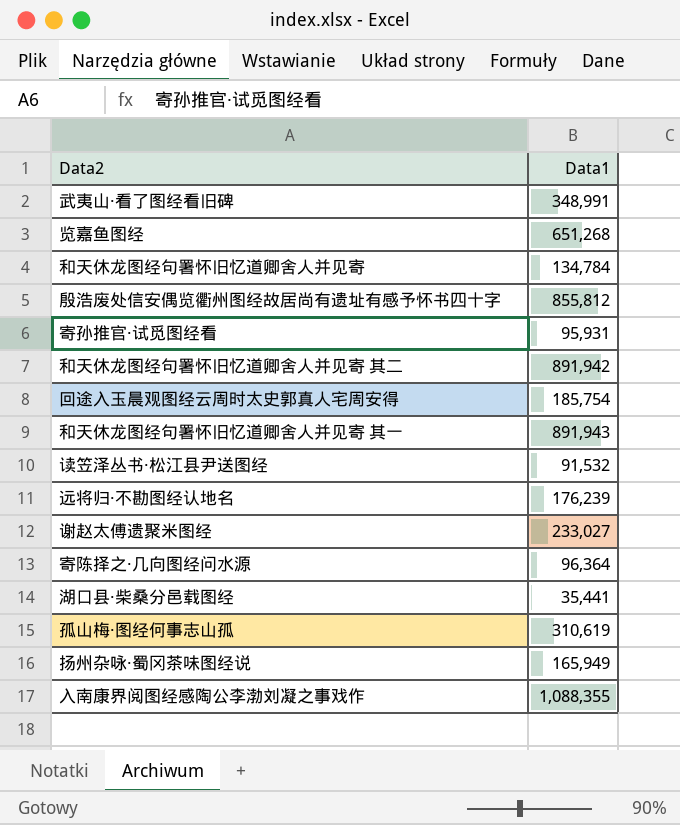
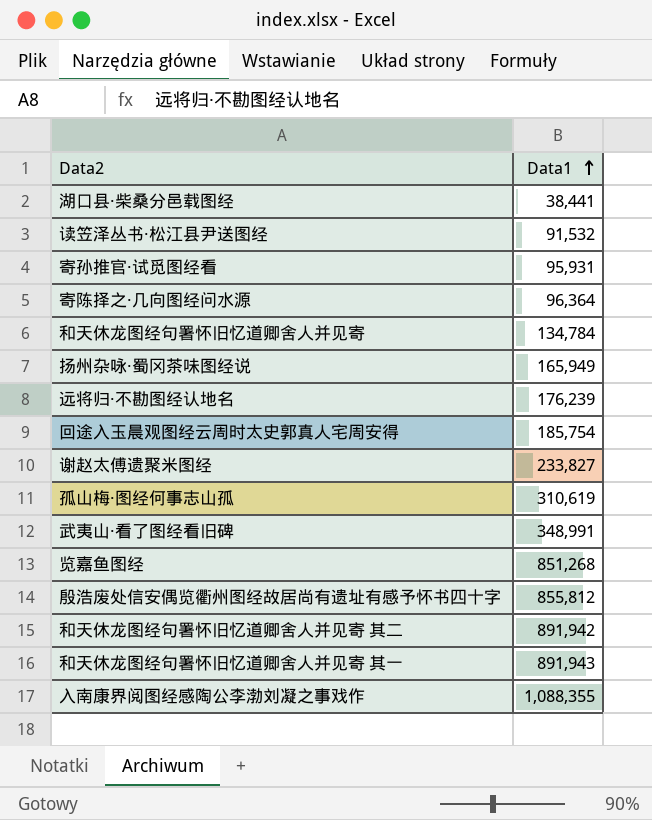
row order: none -> Data1 ascending
湖口县·柴桑分邑载图经 | Data1: 35,441 -> 38,441
谢赵太傅遗聚米图经 | Data1: 233,027 -> 233,827
览嘉鱼图经 | Data1: 651,268 -> 851,268

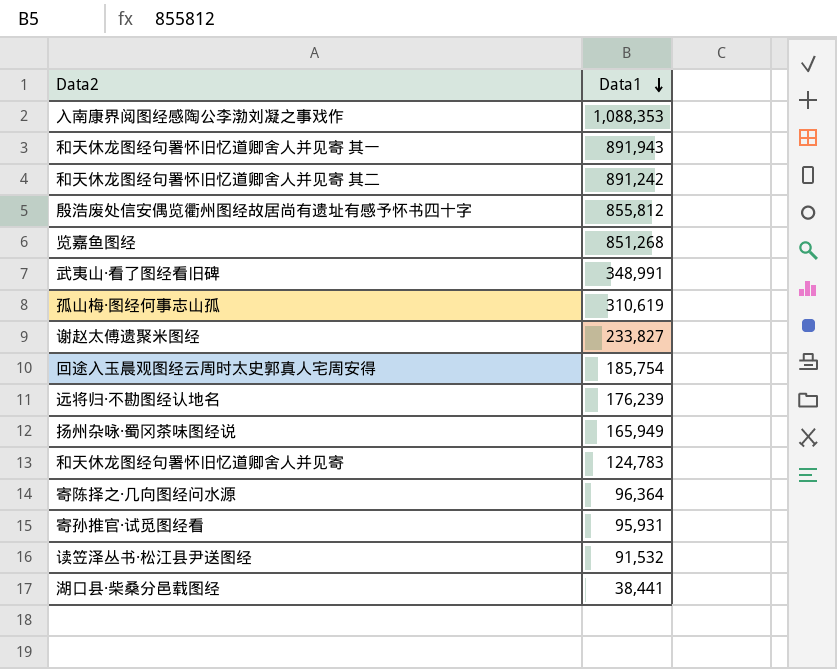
row order: Data1 ascending -> Data1 descending
入南康界阅图经感陶公李渤刘凝之事戏作 | Data1: 1,088,355 -> 1,088,353
和天休龙图经句署怀旧忆道卿舍人并见寄 其二 | Data1: 891,942 -> 891,242
和天休龙图经句署怀旧忆道卿舍人并见寄 | Data1: 134,784 -> 124,783

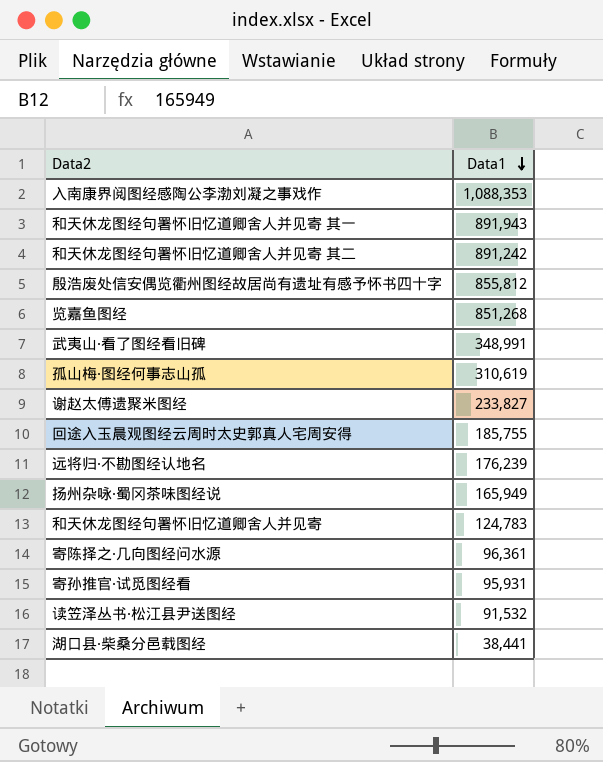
回途入玉晨观图经云周时太史郭真人宅周安得 | Data1: 185,754 -> 185,755
寄陈择之·几向图经问水源 | Data1: 96,364 -> 96,361

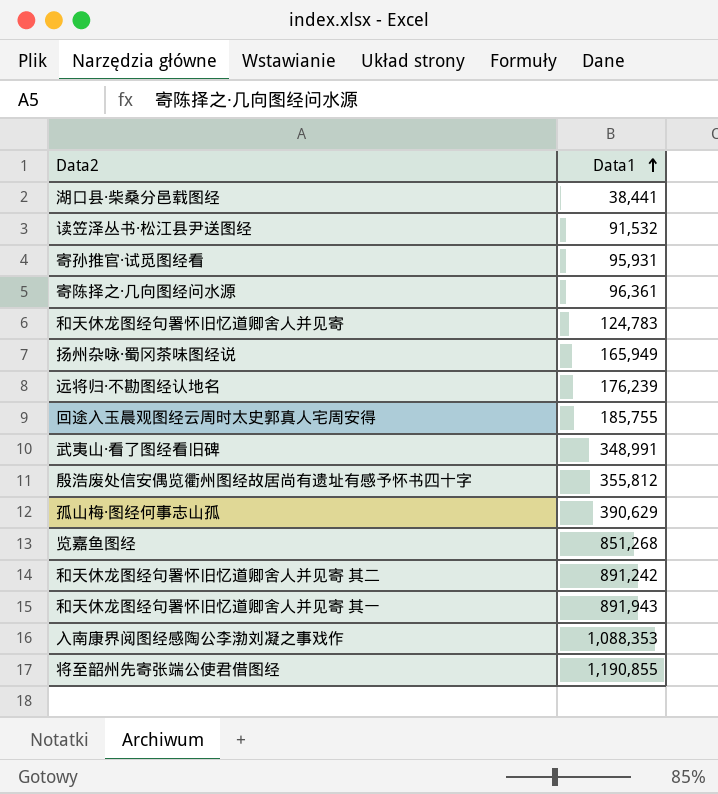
row order: Data1 descending -> Data1 ascending
row 谢赵太傅遗聚米图经: 233,827 -> none
殷浩废处信安偶览衢州图经故居尚有遗址有感予怀书四十字 | Data1: 855,812 -> 355,812
孤山梅·图经何事志山孤 | Data1: 310,619 -> 390,629
row 将至韶州先寄张端公使君借图经: none -> 1,190,855

